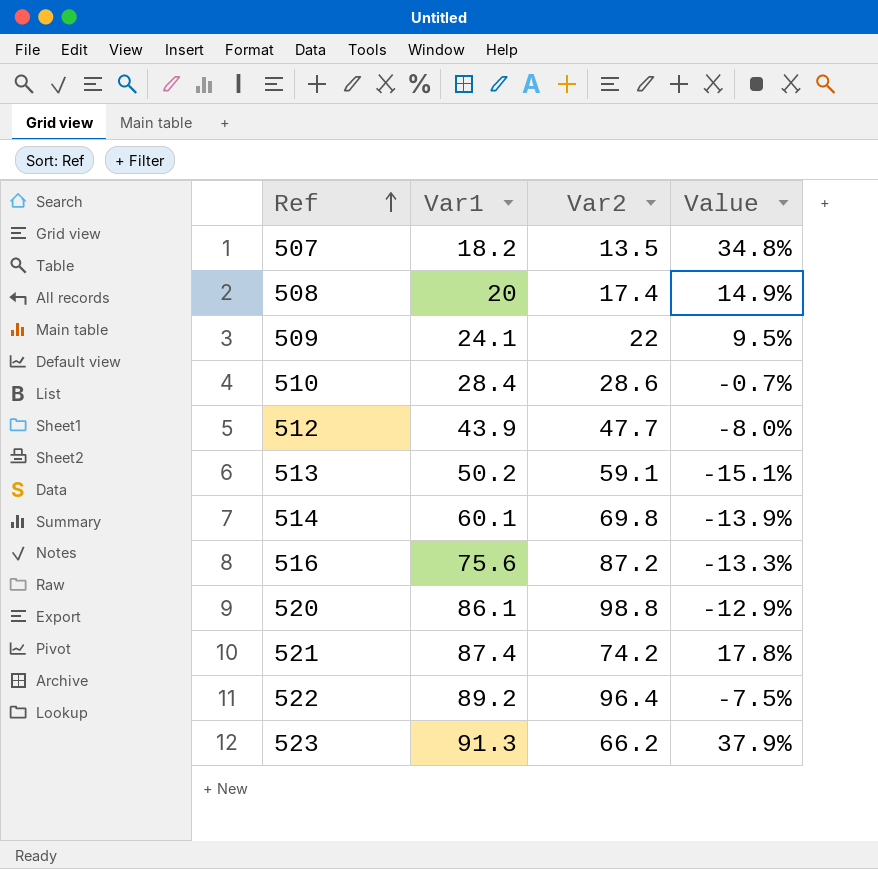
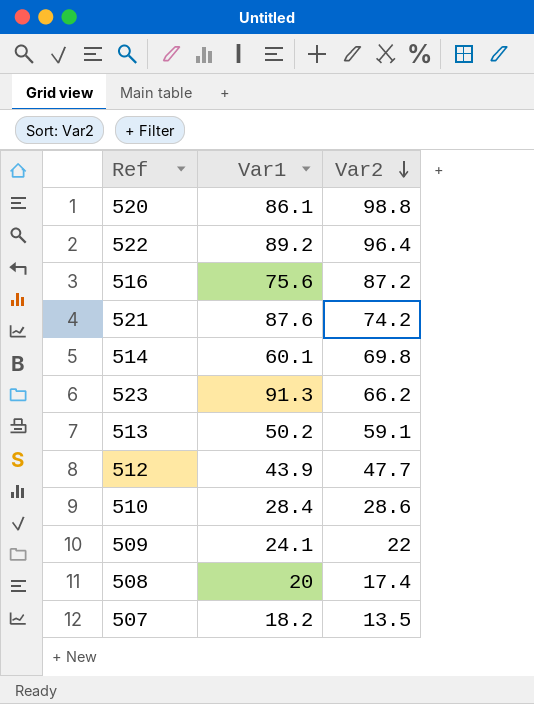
row order: Ref ascending -> Var2 descending
column Value | formula: ([Var1] - [Var2]) / [Var2] -> none
521 | Var1: 87.4 -> 87.6

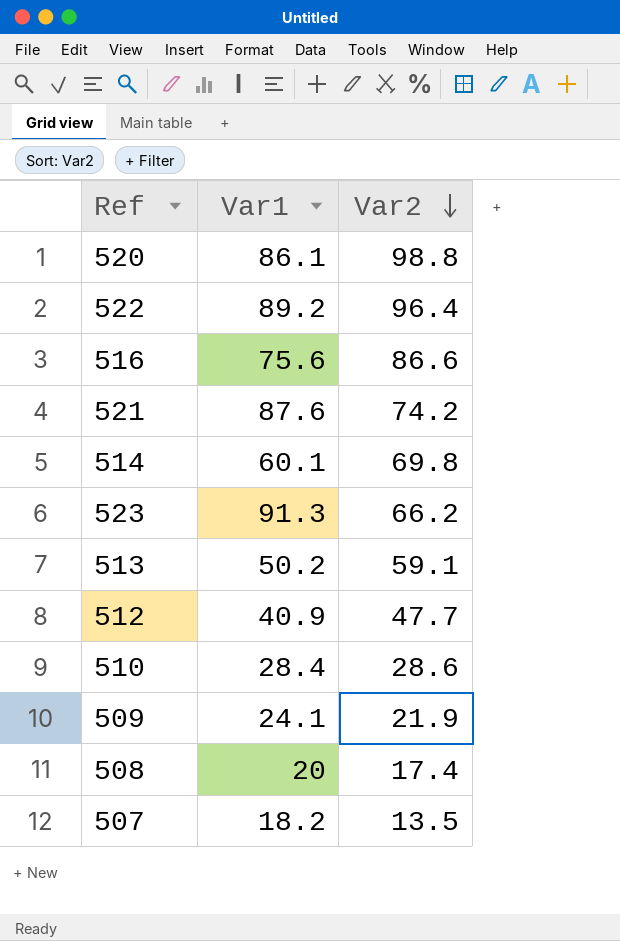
516 | Var2: 87.2 -> 86.6
512 | Var1: 43.9 -> 40.9
509 | Var2: 22 -> 21.9

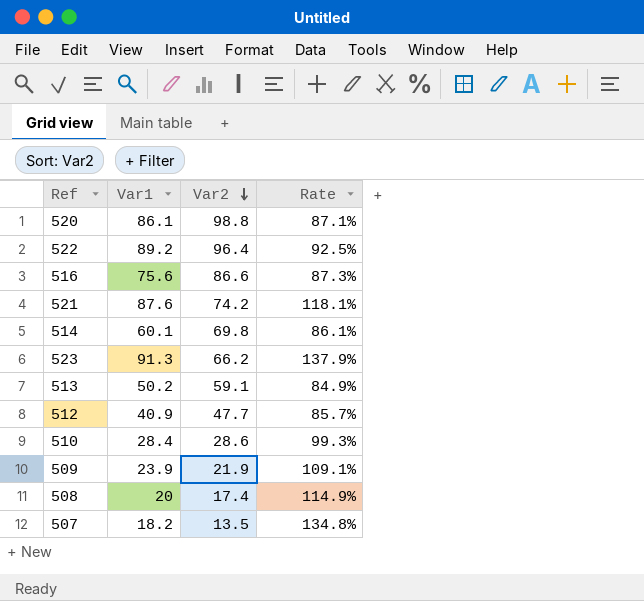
column Rate | formula: none -> [Var1] / [Var2]
509 | Var1: 24.1 -> 23.9

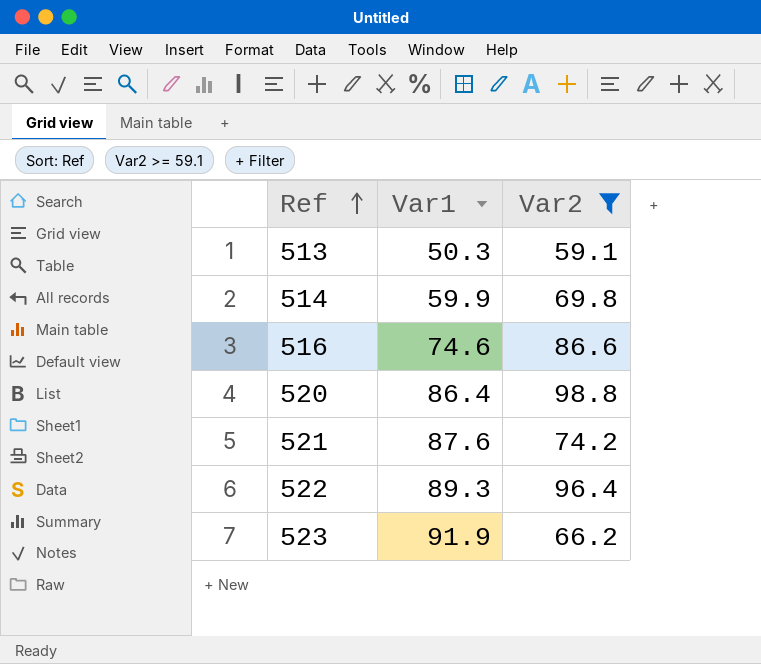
filter: none -> Var2 >= 59.1
row order: Var2 descending -> Ref ascending
column Rate | formula: [Var1] / [Var2] -> none
513 | Var1: 50.2 -> 50.3
514 | Var1: 60.1 -> 59.9
516 | Var1: 75.6 -> 74.6
520 | Var1: 86.1 -> 86.4
522 | Var1: 89.2 -> 89.3
523 | Var1: 91.3 -> 91.9

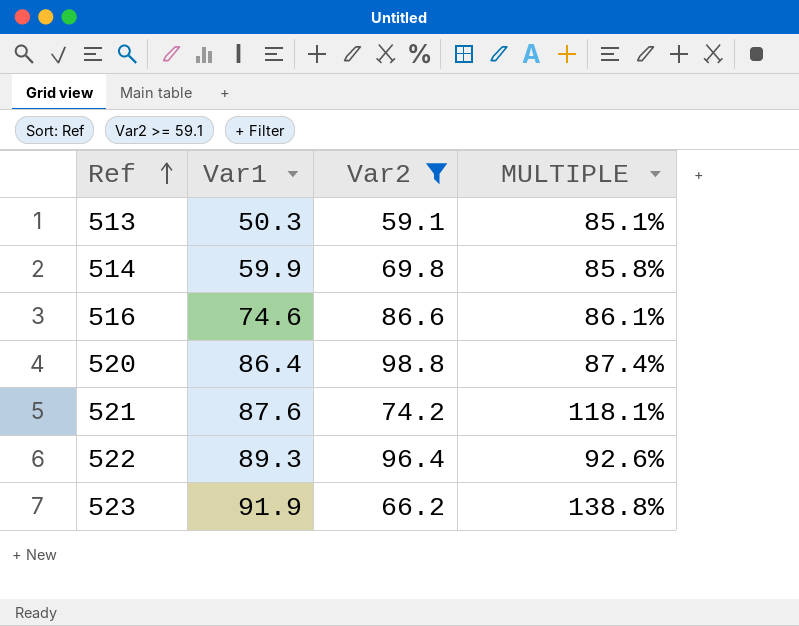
column MULTIPLE | formula: none -> [Var1] / [Var2]

